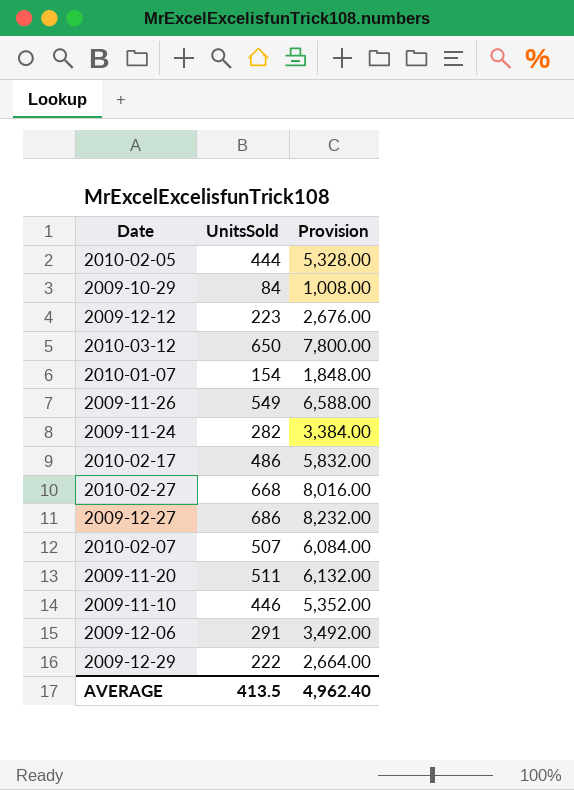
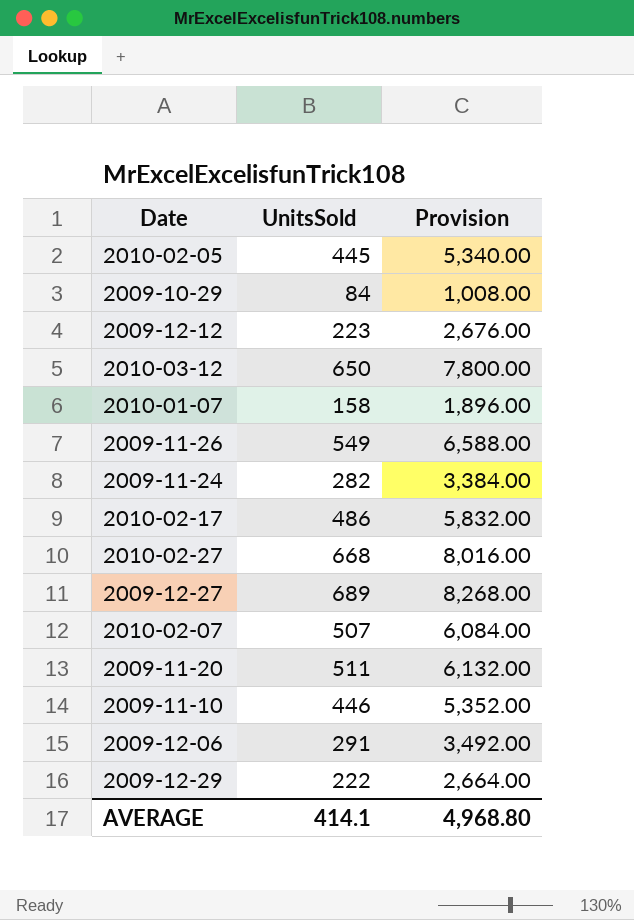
2010-02-05 | UnitsSold: 444 -> 445
2010-02-05 | Provision: 5,328.00 -> 5,340.00
2010-01-07 | UnitsSold: 154 -> 158
2010-01-07 | Provision: 1,848.00 -> 1,896.00
2009-12-27 | UnitsSold: 686 -> 689
2009-12-27 | Provision: 8,232.00 -> 8,268.00
AVERAGE | UnitsSold: 413.5 -> 414.1
AVERAGE | Provision: 4,962.40 -> 4,968.80

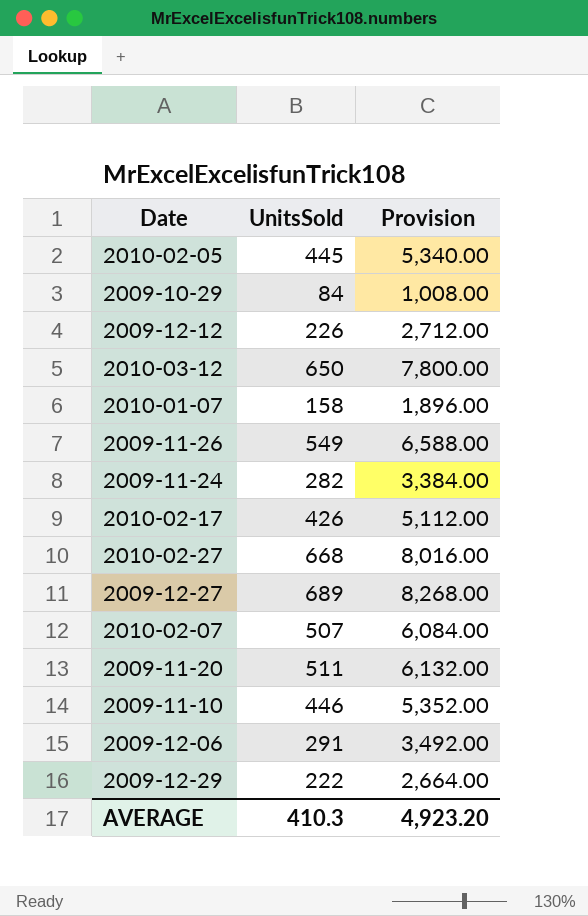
2009-12-12 | UnitsSold: 223 -> 226
2009-12-12 | Provision: 2,676.00 -> 2,712.00
2010-02-17 | UnitsSold: 486 -> 426
2010-02-17 | Provision: 5,832.00 -> 5,112.00
AVERAGE | UnitsSold: 414.1 -> 410.3
AVERAGE | Provision: 4,968.80 -> 4,923.20

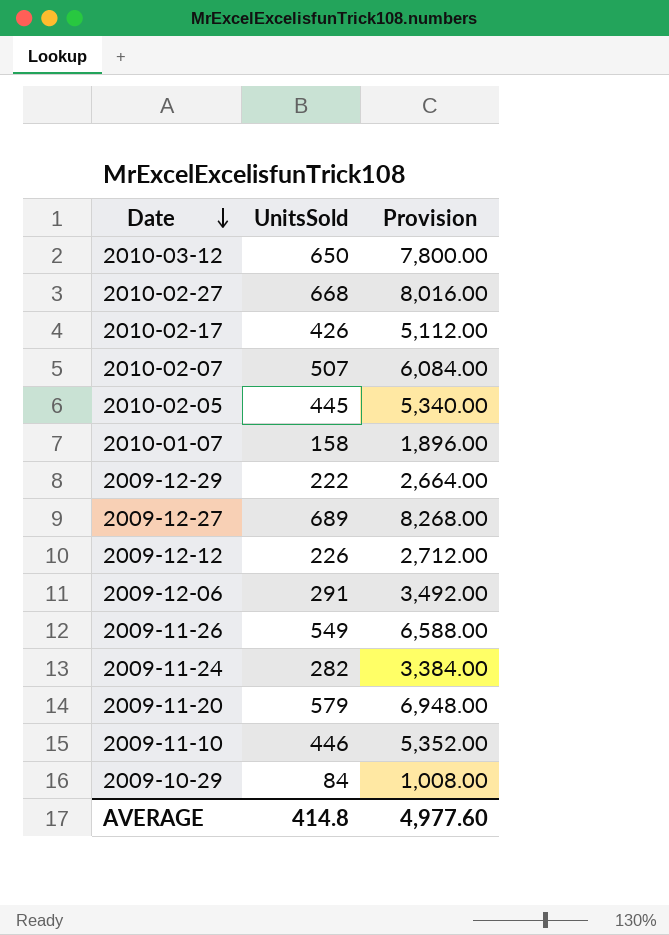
row order: none -> Date descending
2009-11-20 | UnitsSold: 511 -> 579
2009-11-20 | Provision: 6,132.00 -> 6,948.00
AVERAGE | UnitsSold: 410.3 -> 414.8
AVERAGE | Provision: 4,923.20 -> 4,977.60

